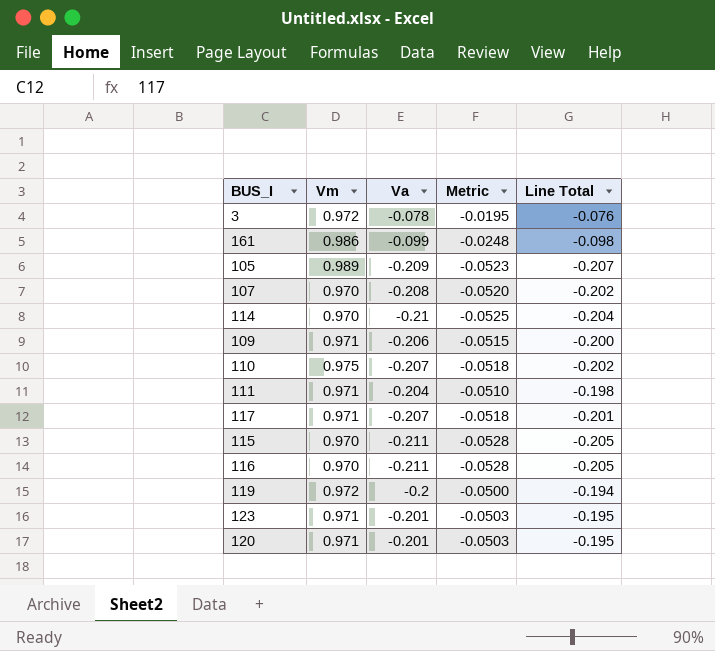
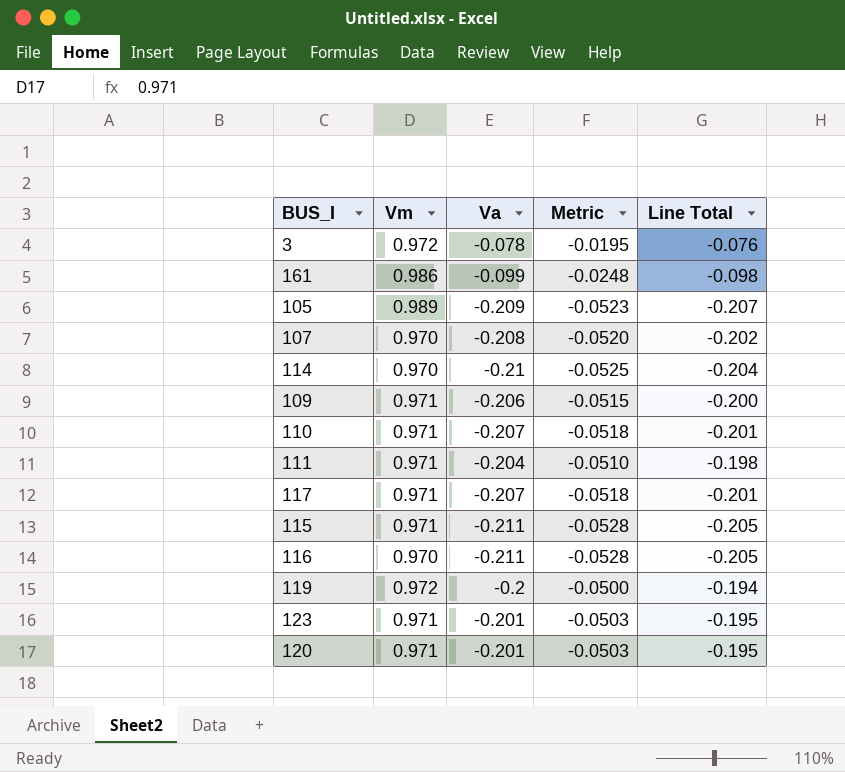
110 | Vm: 0.975 -> 0.971
110 | Line Total: -0.202 -> -0.201
115 | Vm: 0.970 -> 0.971

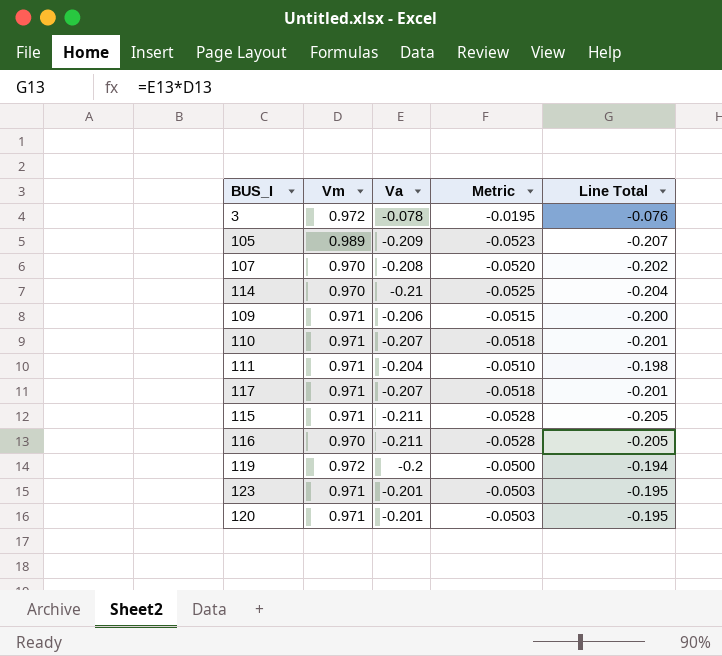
row 161: 0.986 | -0.099 | -0.0248 | -0.098 -> none

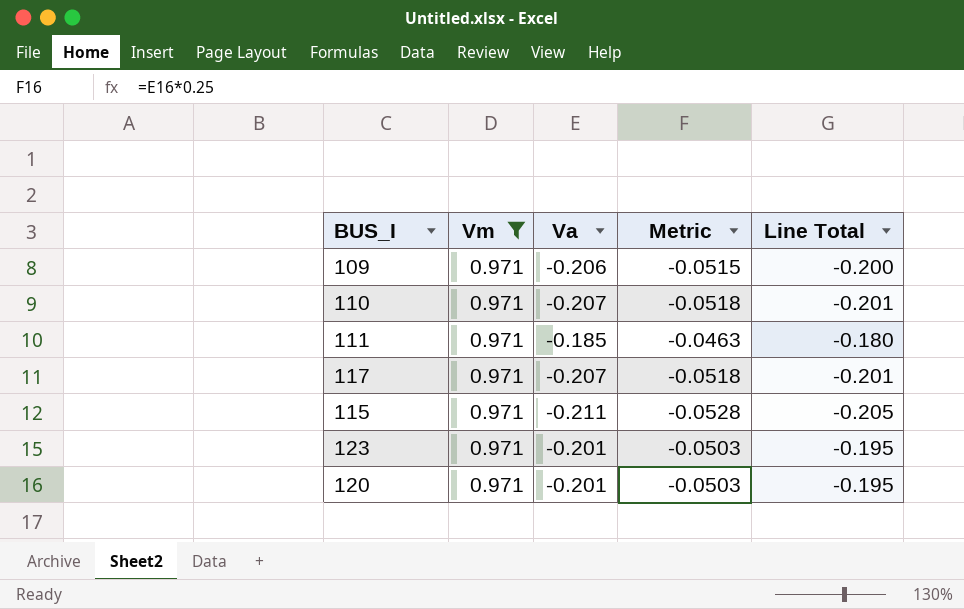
filter: none -> Vm = 0.971
111 | Va: -0.204 -> -0.185
111 | Metric: -0.0510 -> -0.0463
111 | Line Total: -0.198 -> -0.180

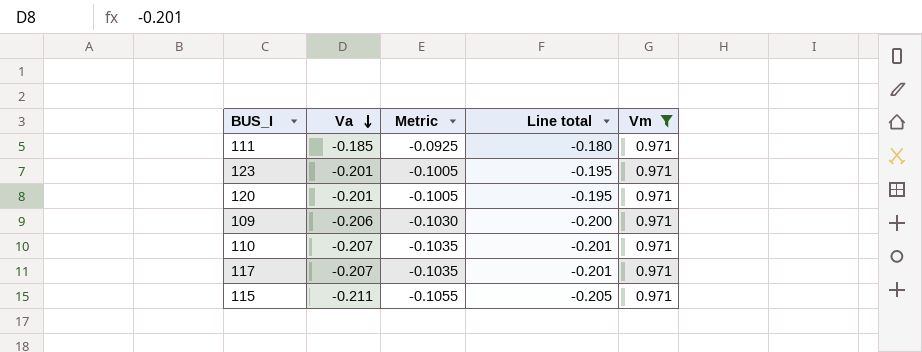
row order: none -> Va descending
column Metric | formula: [Va] * 0.25 -> [Va] * 0.5
column name: Line Total -> Line total
column Vm | position: 2 -> 5

